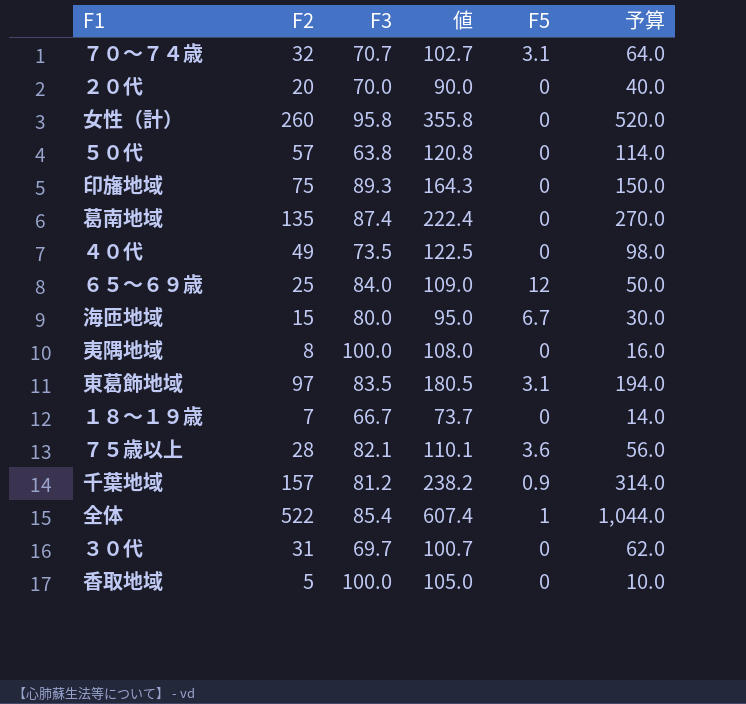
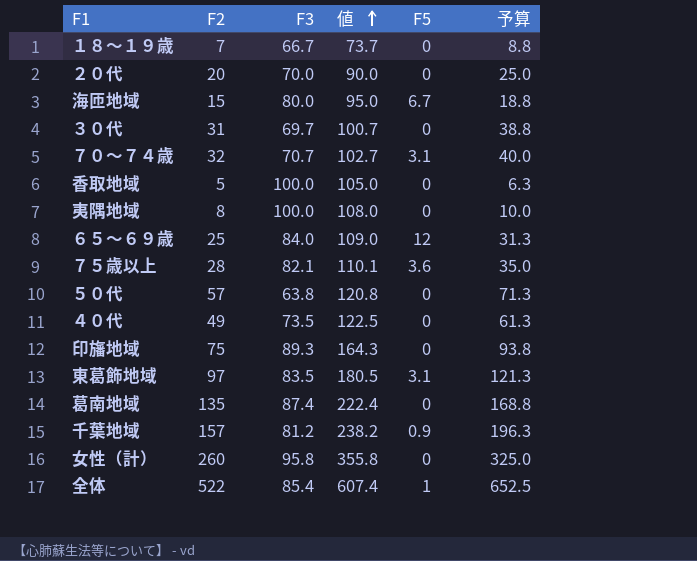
row order: none -> 値 ascending
column 予算 | formula: [F2] * 2 -> [F2] * 1.25

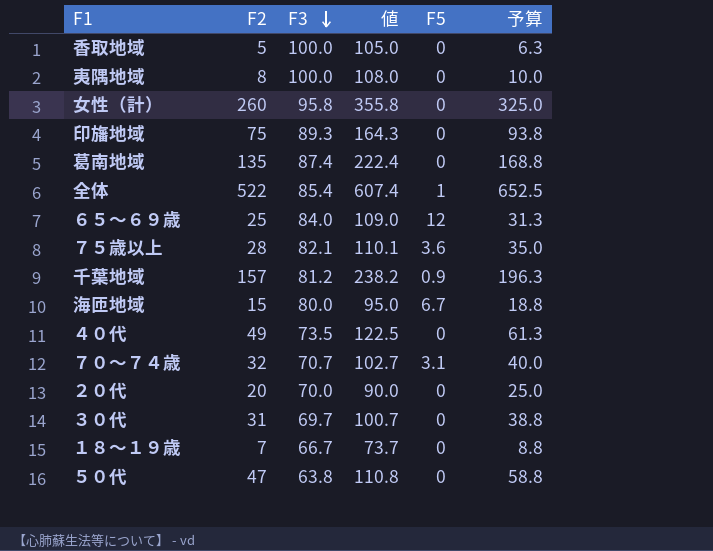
row order: 値 ascending -> F3 descending
row 東葛飾地域: 97 | 83.5 | 180.5 | 3.1 | 121.3 -> none
５０代 | F2: 57 -> 47
５０代 | 値: 120.8 -> 110.8
５０代 | 予算: 71.3 -> 58.8

